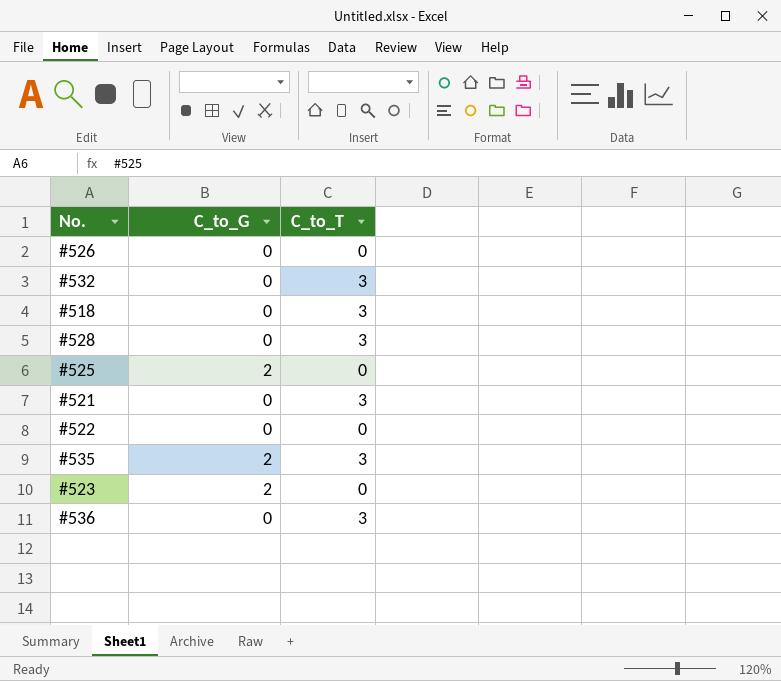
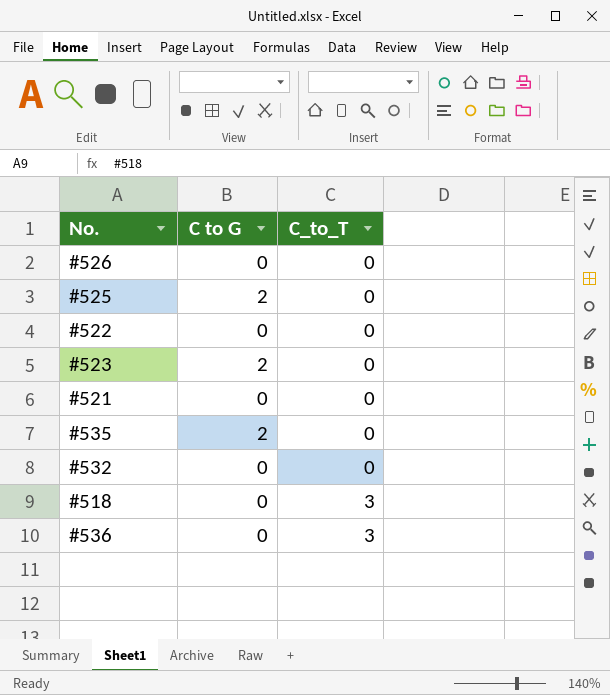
row order: none -> C_to_T ascending
column name: C_to_G -> C to G
row #528: 0 | 3 -> none
#521 | C_to_T: 3 -> 0
#535 | C_to_T: 3 -> 0
#532 | C_to_T: 3 -> 0

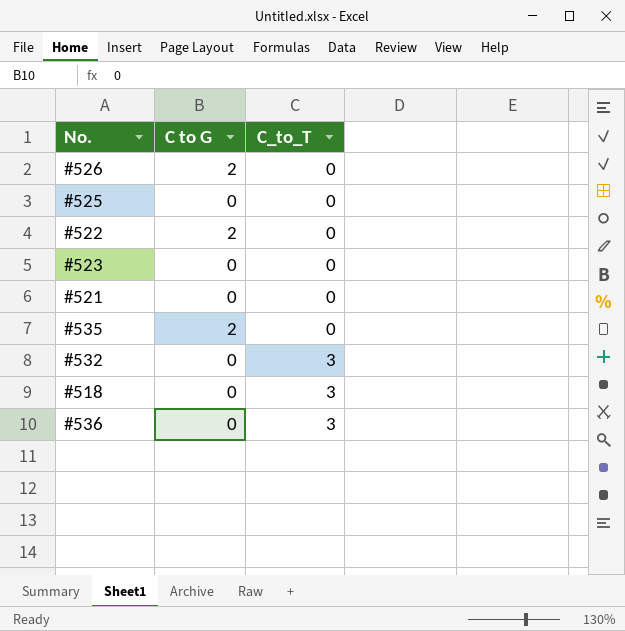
#526 | C to G: 0 -> 2
#525 | C to G: 2 -> 0
#522 | C to G: 0 -> 2
#523 | C to G: 2 -> 0
#532 | C_to_T: 0 -> 3

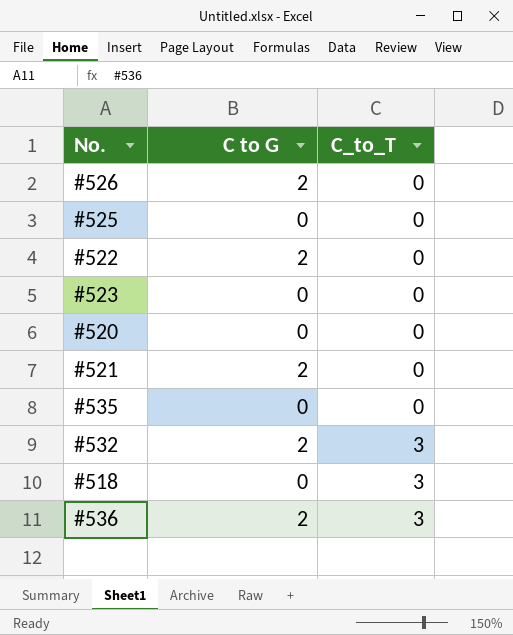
row #520: none -> 0 | 0
#521 | C to G: 0 -> 2
#535 | C to G: 2 -> 0
#532 | C to G: 0 -> 2
#536 | C to G: 0 -> 2

